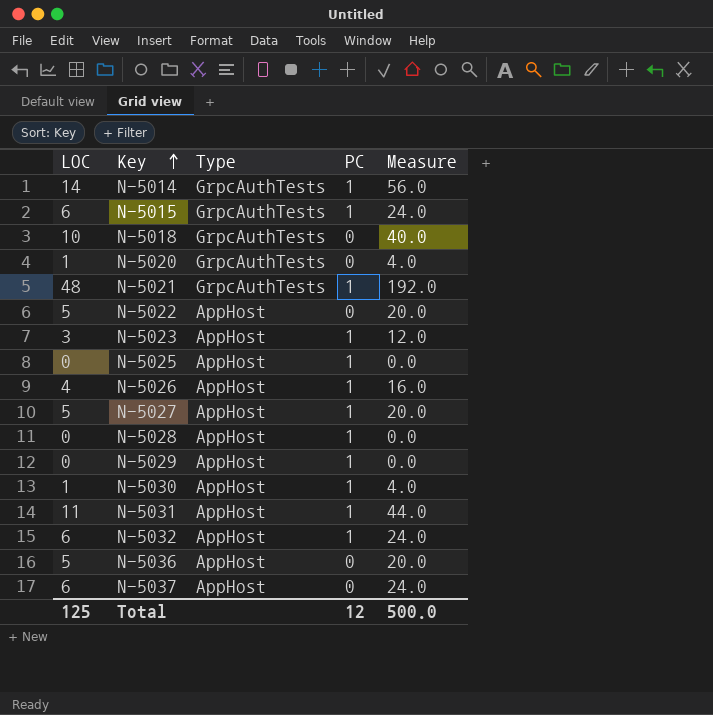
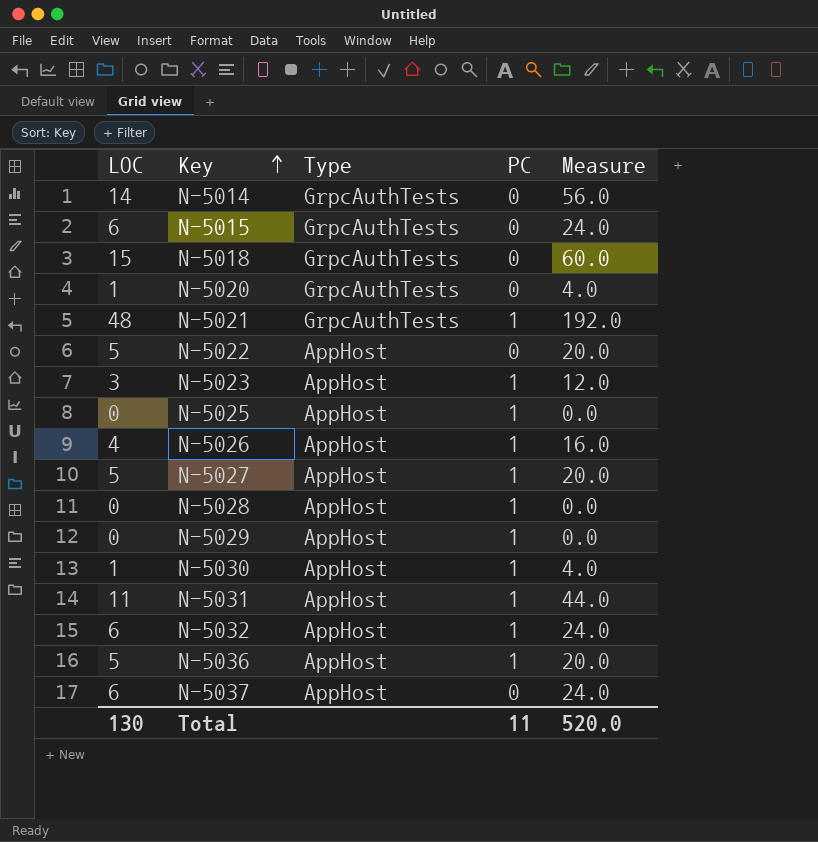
N-5014 | PC: 1 -> 0
N-5015 | PC: 1 -> 0
N-5018 | LOC: 10 -> 15
N-5018 | Measure: 40.0 -> 60.0
N-5036 | PC: 0 -> 1
Total | LOC: 125 -> 130
Total | PC: 12 -> 11
Total | Measure: 500.0 -> 520.0

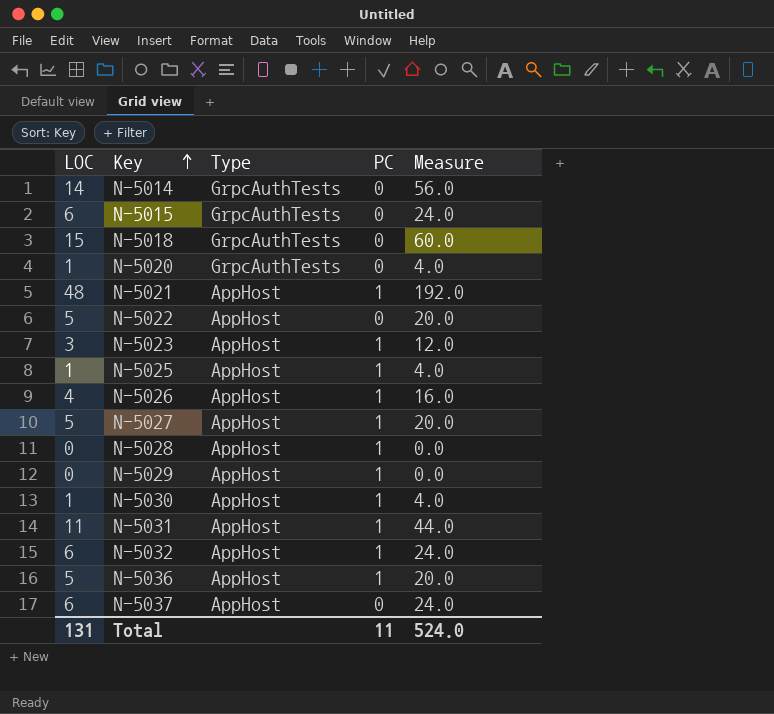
N-5021 | Type: GrpcAuthTests -> AppHost
N-5025 | LOC: 0 -> 1
N-5025 | Measure: 0.0 -> 4.0
Total | LOC: 130 -> 131
Total | Measure: 520.0 -> 524.0

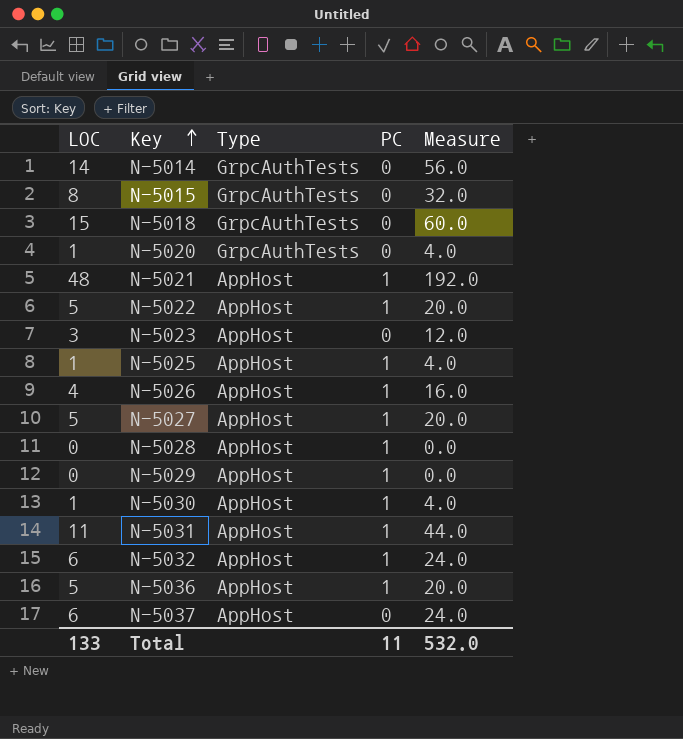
N-5015 | LOC: 6 -> 8
N-5015 | Measure: 24.0 -> 32.0
N-5022 | PC: 0 -> 1
N-5023 | PC: 1 -> 0
Total | LOC: 131 -> 133
Total | Measure: 524.0 -> 532.0

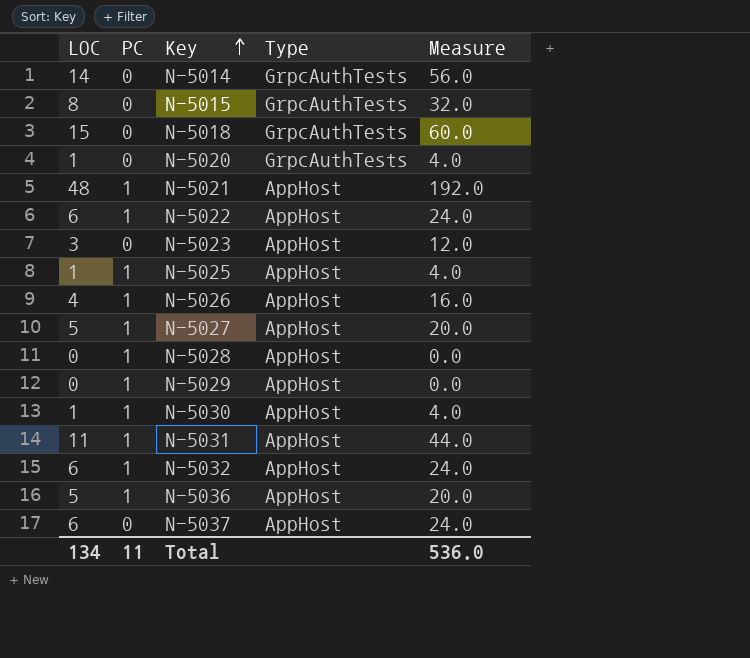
column PC | position: 4 -> 2
N-5022 | LOC: 5 -> 6
N-5022 | Measure: 20.0 -> 24.0
Total | LOC: 133 -> 134
Total | Measure: 532.0 -> 536.0

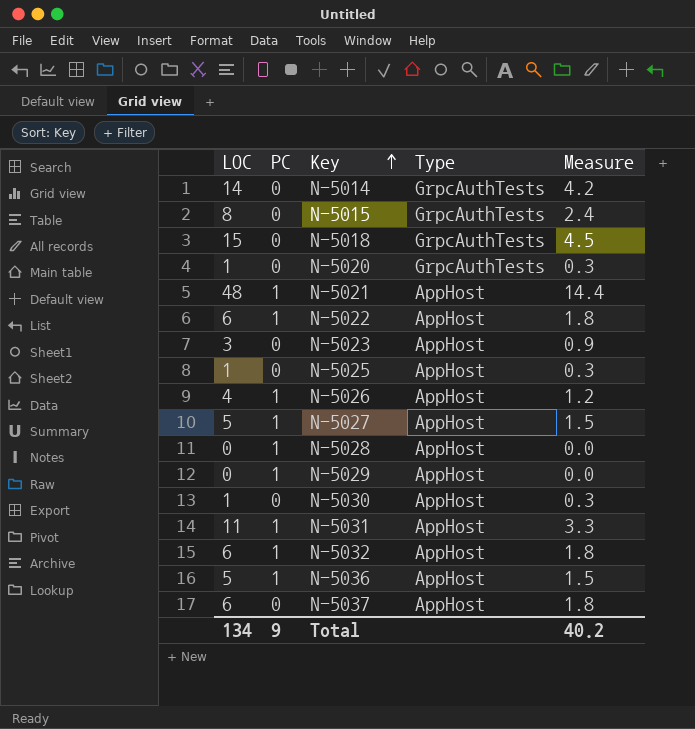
column Measure | formula: [LOC] * 4 -> [LOC] * 0.3
N-5025 | PC: 1 -> 0
N-5030 | PC: 1 -> 0
Total | PC: 11 -> 9
Total | Measure: 536.0 -> 40.2

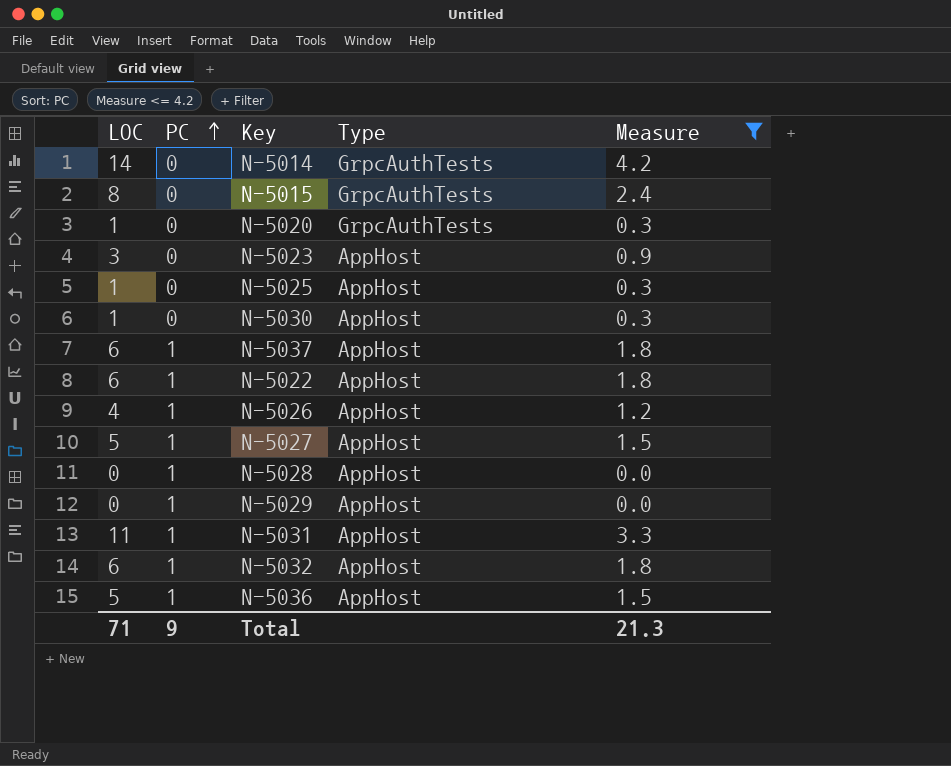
filter: none -> Measure <= 4.2
row order: Key ascending -> PC ascending
N-5037 | PC: 0 -> 1
Total | LOC: 134 -> 71
Total | Measure: 40.2 -> 21.3

